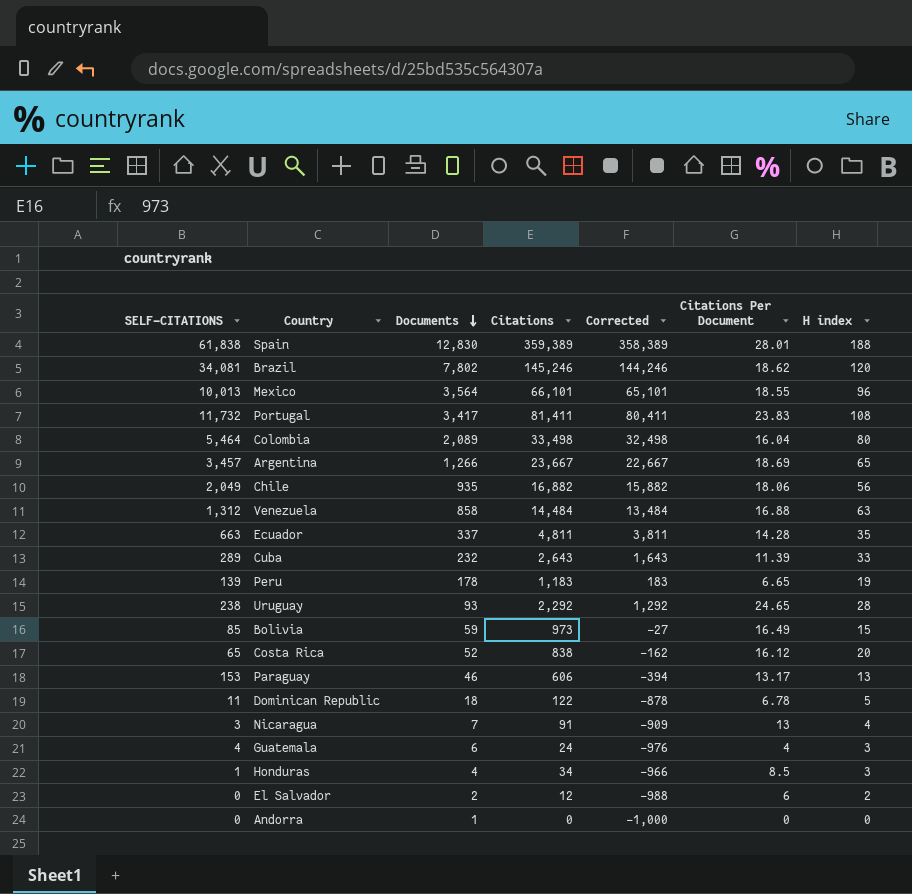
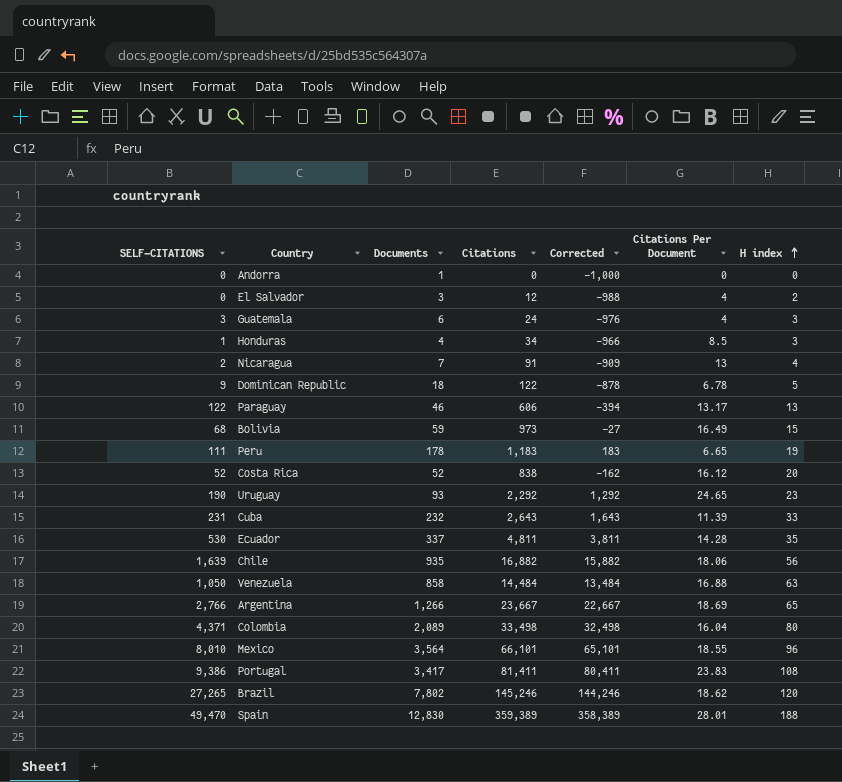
row order: Documents descending -> H index ascending
El Salvador | Documents: 2 -> 3
El Salvador | Citations Per Document: 6 -> 4
Guatemala | SELF-CITATIONS: 4 -> 3
Nicaragua | SELF-CITATIONS: 3 -> 2
Dominican Republic | SELF-CITATIONS: 11 -> 9
Paraguay | SELF-CITATIONS: 153 -> 122
Bolivia | SELF-CITATIONS: 85 -> 68
Peru | SELF-CITATIONS: 139 -> 111
Costa Rica | SELF-CITATIONS: 65 -> 52
Uruguay | SELF-CITATIONS: 238 -> 190
Uruguay | H index: 28 -> 23
Cuba | SELF-CITATIONS: 289 -> 231
Ecuador | SELF-CITATIONS: 663 -> 530
Chile | SELF-CITATIONS: 2,049 -> 1,639
Venezuela | SELF-CITATIONS: 1,312 -> 1,050
Argentina | SELF-CITATIONS: 3,457 -> 2,766
Colombia | SELF-CITATIONS: 5,464 -> 4,371
Mexico | SELF-CITATIONS: 10,013 -> 8,010
Portugal | SELF-CITATIONS: 11,732 -> 9,386
Brazil | SELF-CITATIONS: 34,081 -> 27,265
Spain | SELF-CITATIONS: 61,838 -> 49,470

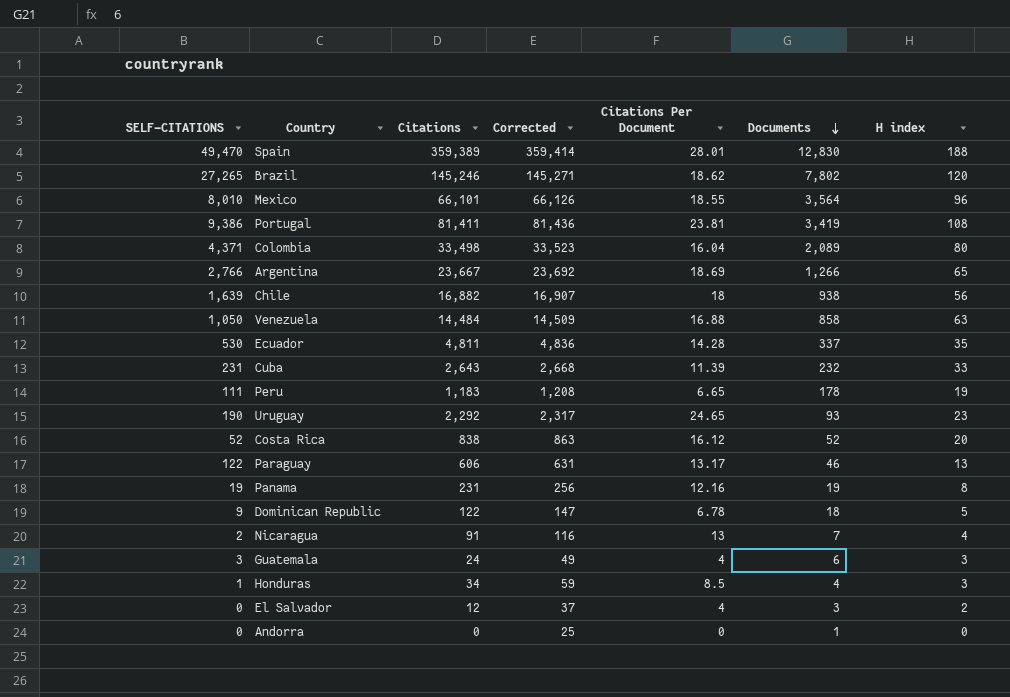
row order: H index ascending -> Documents descending
column Corrected | formula: [Citations] - 1000 -> [Citations] + 25
column Documents | position: 3 -> 6
row Bolivia: 68 | 59 | 973 | -27 | 16.49 | 15 -> none
Portugal | Citations Per Document: 23.83 -> 23.81
Portugal | Documents: 3,417 -> 3,419
Chile | Citations Per Document: 18.06 -> 18
Chile | Documents: 935 -> 938
row Panama: none -> 19 | 231 | 256 | 12.16 | 19 | 8

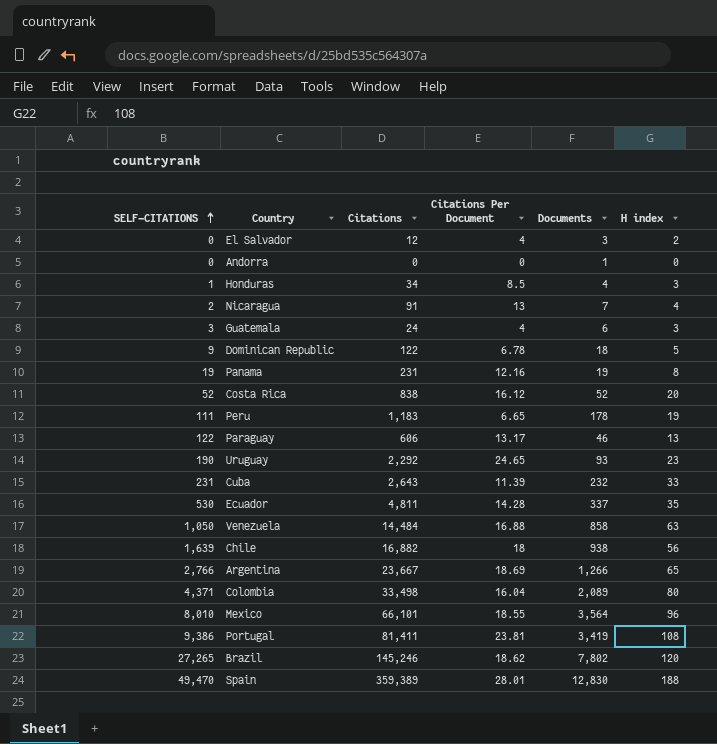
row order: Documents descending -> SELF-CITATIONS ascending
column Corrected | formula: [Citations] + 25 -> none

